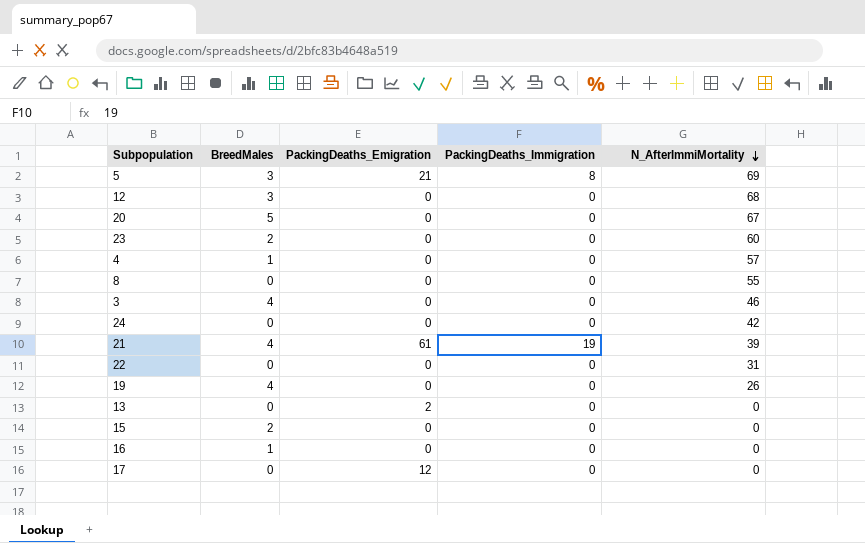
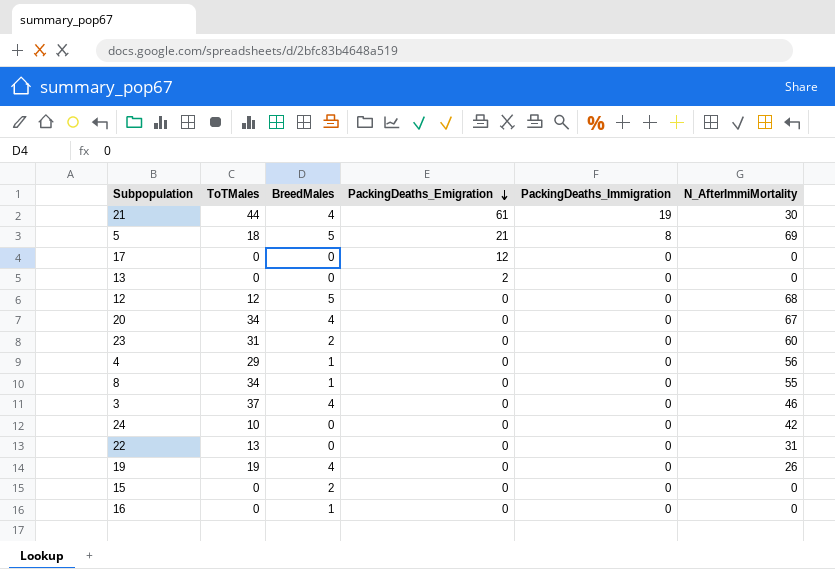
row order: N_AfterImmiMortality descending -> PackingDeaths_Emigration descending
column ToTMales | position: none -> 2
21 | N_AfterImmiMortality: 39 -> 30
5 | BreedMales: 3 -> 5
12 | BreedMales: 3 -> 5
20 | BreedMales: 5 -> 4
4 | N_AfterImmiMortality: 57 -> 56
8 | BreedMales: 0 -> 1

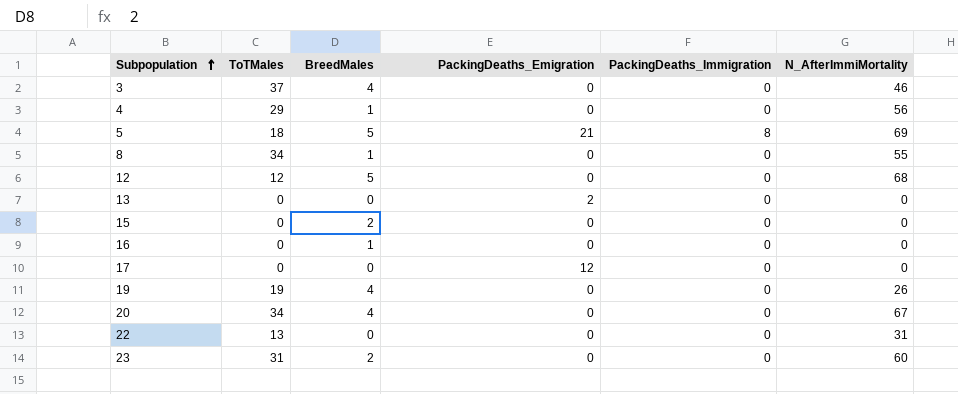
row order: PackingDeaths_Emigration descending -> Subpopulation ascending
row 21: 44 | 4 | 61 | 19 | 30 -> none
row 24: 10 | 0 | 0 | 0 | 42 -> none

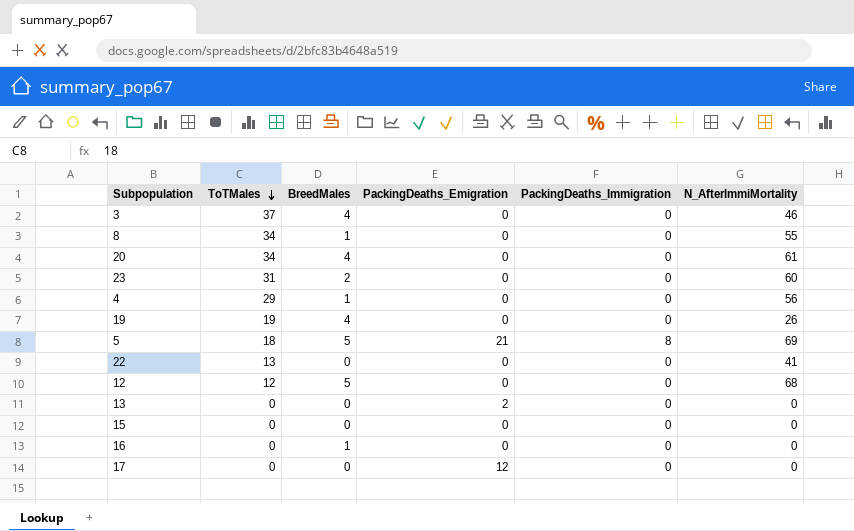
row order: Subpopulation ascending -> ToTMales descending
20 | N_AfterImmiMortality: 67 -> 61
22 | N_AfterImmiMortality: 31 -> 41
15 | BreedMales: 2 -> 0

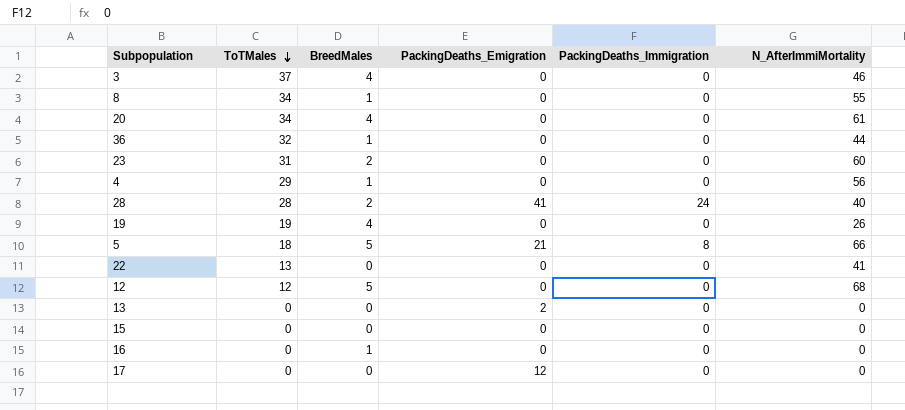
row 36: none -> 32 | 1 | 0 | 0 | 44
row 28: none -> 28 | 2 | 41 | 24 | 40
5 | N_AfterImmiMortality: 69 -> 66

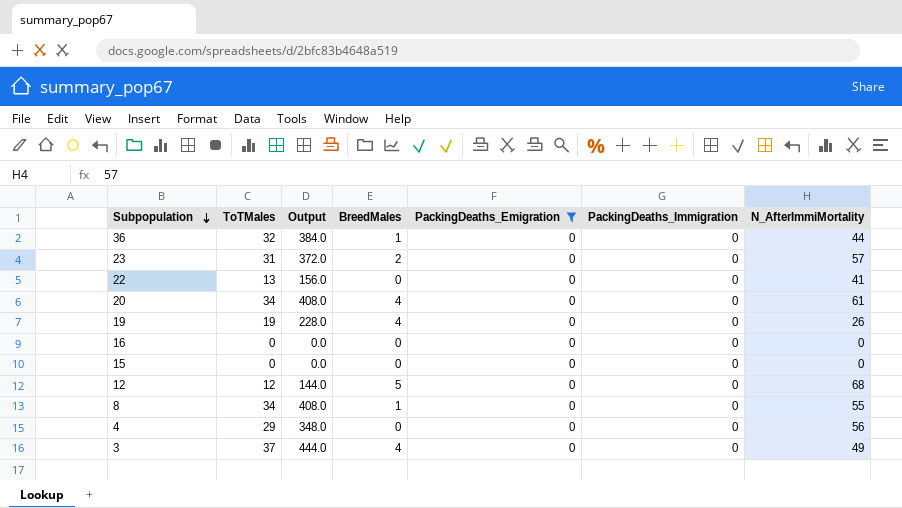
filter: none -> PackingDeaths_Emigration = 0
row order: ToTMales descending -> Subpopulation descending
column Output | formula: none -> [ToTMales] * 12
23 | N_AfterImmiMortality: 60 -> 57
16 | BreedMales: 1 -> 0
4 | BreedMales: 1 -> 0
3 | N_AfterImmiMortality: 46 -> 49

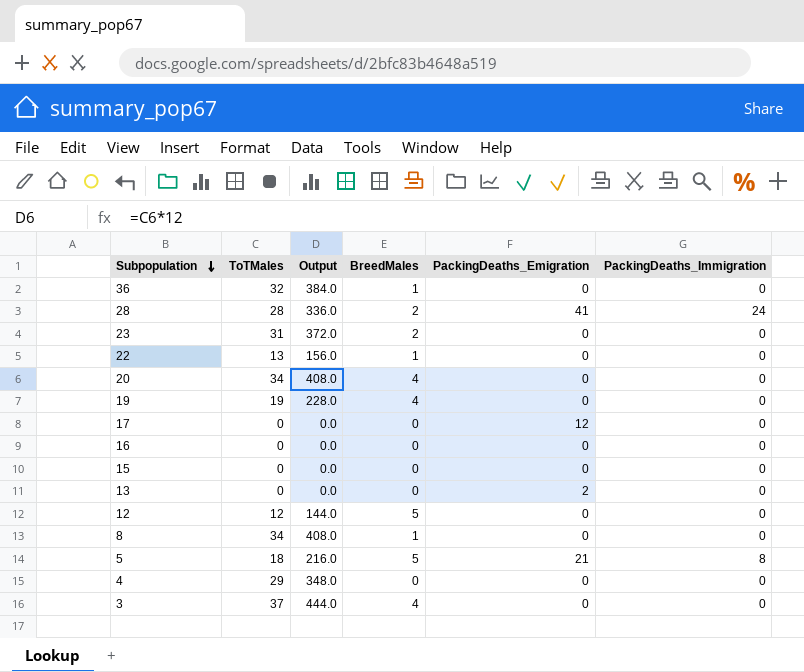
filter: PackingDeaths_Emigration = 0 -> none
column N_AfterImmiMortality | position: 7 -> none
22 | BreedMales: 0 -> 1

